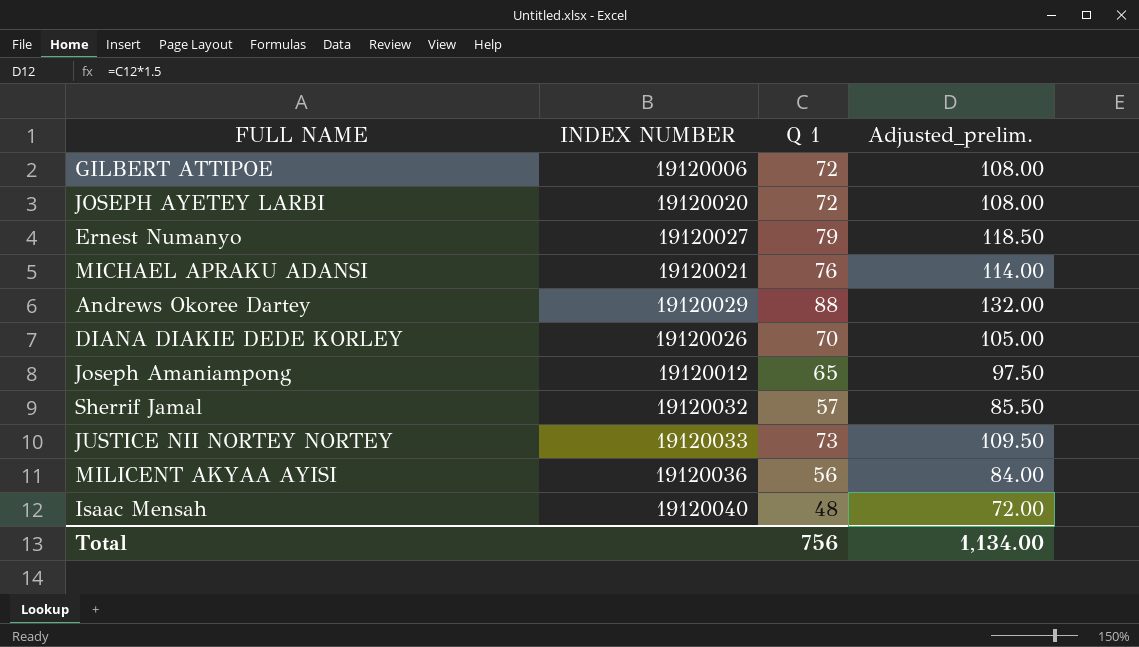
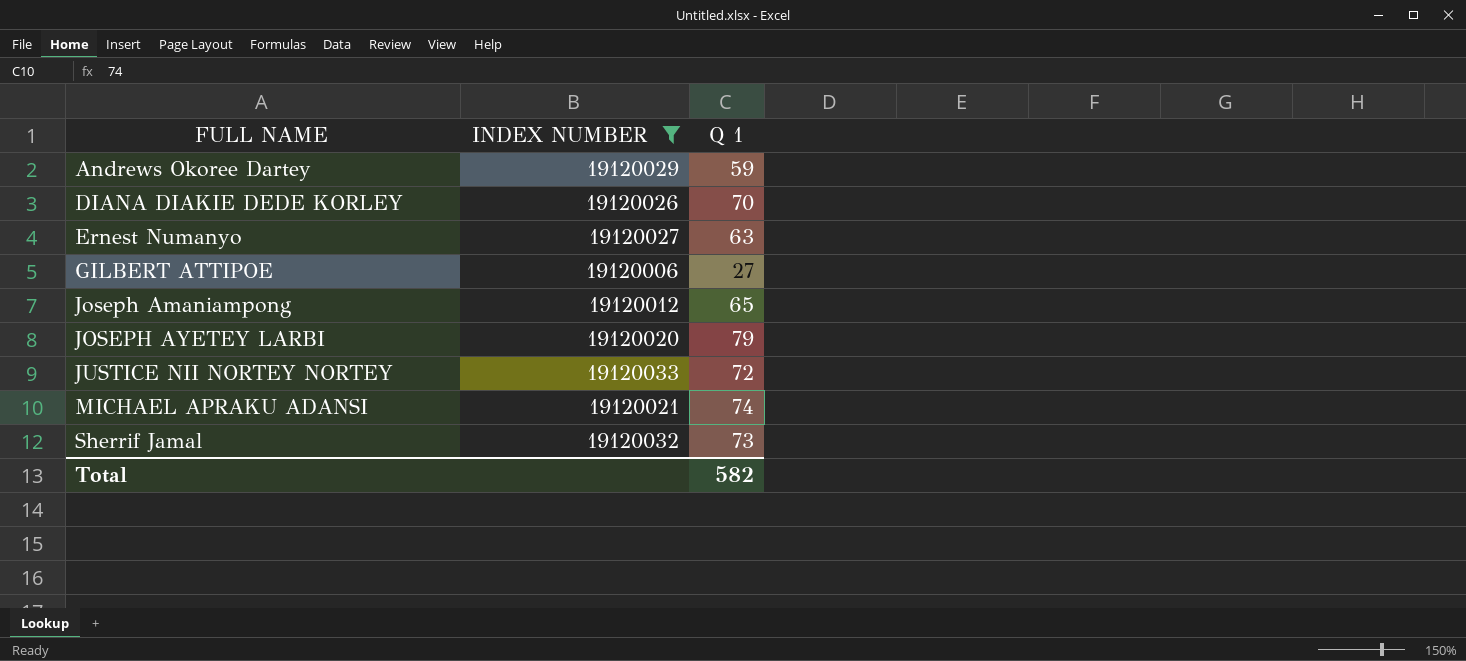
filter: none -> INDEX NUMBER <= 19120033
row order: none -> FULL NAME ascending
column Adjusted_prelim. | formula: [Q 1] * 1.5 -> none
Andrews Okoree Dartey | Q 1: 88 -> 59
Ernest Numanyo | Q 1: 79 -> 63
GILBERT ATTIPOE | Q 1: 72 -> 27
JOSEPH AYETEY LARBI | Q 1: 72 -> 79
JUSTICE NII NORTEY NORTEY | Q 1: 73 -> 72
MICHAEL APRAKU ADANSI | Q 1: 76 -> 74
Sherrif Jamal | Q 1: 57 -> 73
Total | Q 1: 756 -> 582

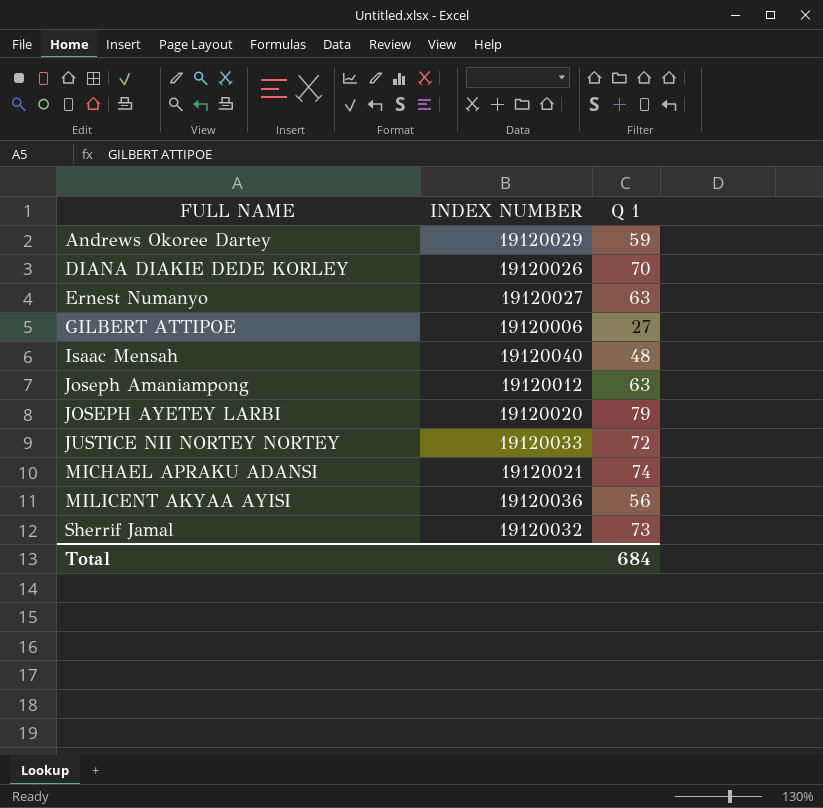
filter: INDEX NUMBER <= 19120033 -> none
Joseph Amaniampong | Q 1: 65 -> 63
Total | Q 1: 582 -> 684

